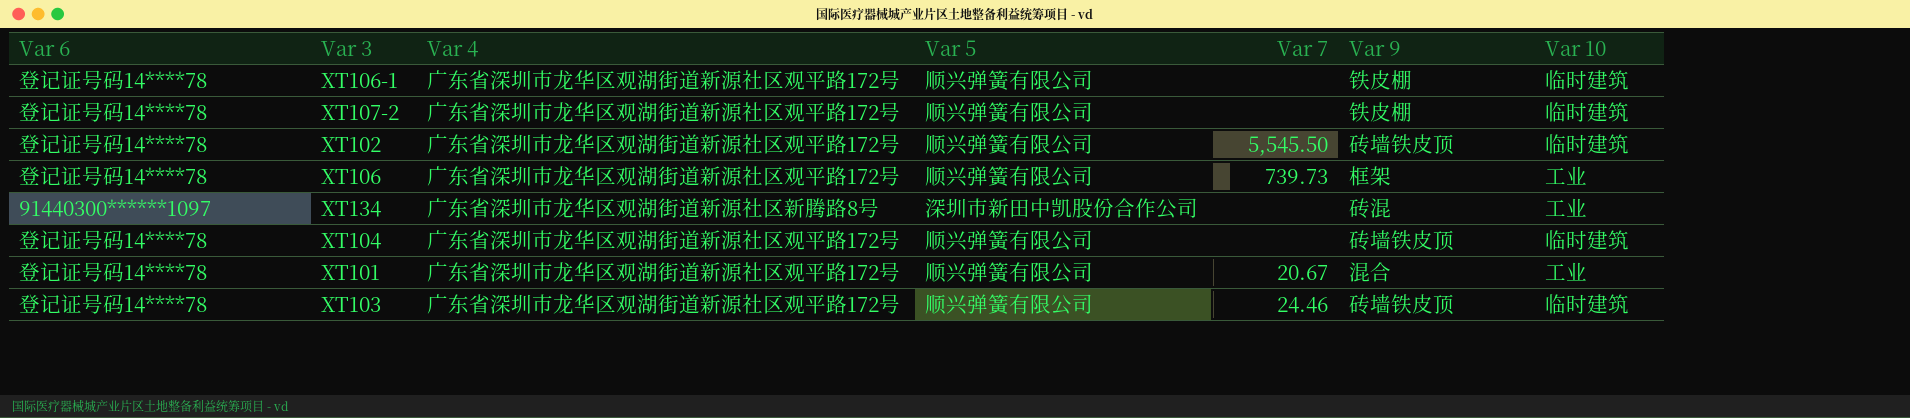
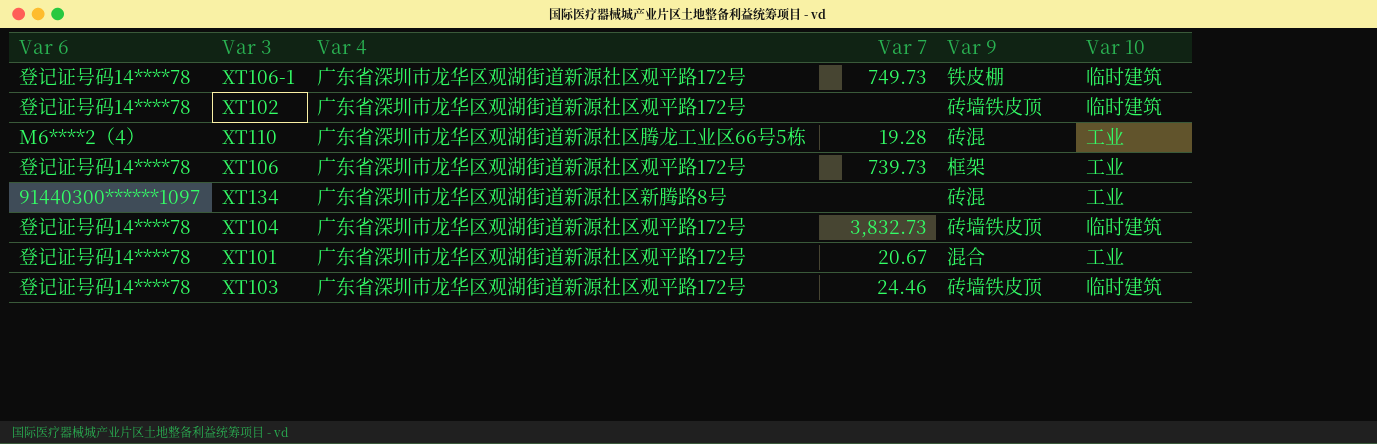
column Var 5 | position: 4 -> none
row XT107-2: 登记证号码14****78 | 广东省深圳市龙华区观湖街道新源社区观平路172号 | 顺兴弹簧有限公司 | none | 铁皮棚 | 临时建筑 -> none
XT106-1 | Var 7: none -> 749.73
XT102 | Var 7: 5,545.50 -> none
row XT110: none -> M6****2（4） | 广东省深圳市龙华区观湖街道新源社区腾龙工业区66号5栋 | 19.28 | 砖混 | 工业
XT104 | Var 7: none -> 3,832.73

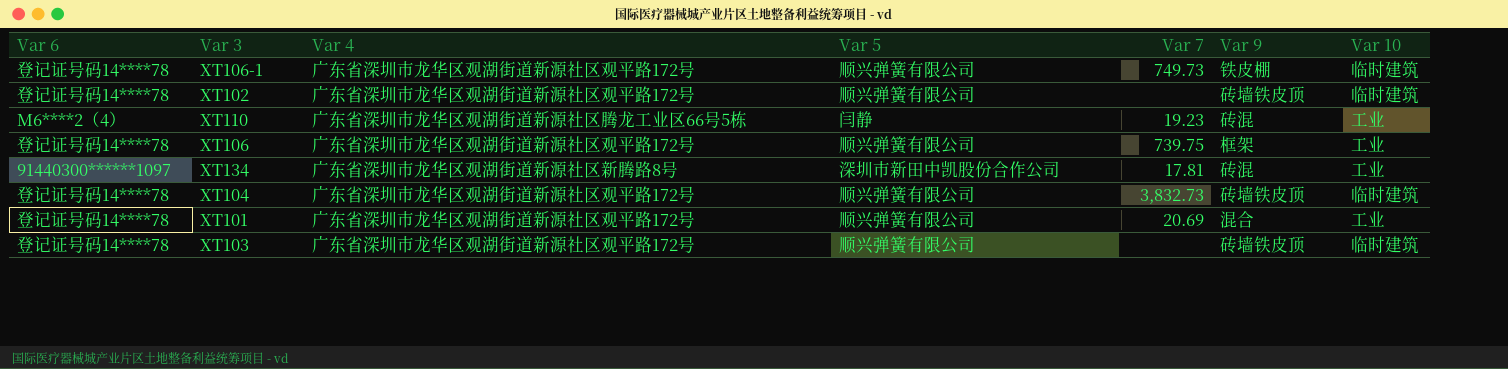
column Var 5 | position: none -> 4
XT110 | Var 7: 19.28 -> 19.23
XT106 | Var 7: 739.73 -> 739.75
XT134 | Var 7: none -> 17.81
XT101 | Var 7: 20.67 -> 20.69
XT103 | Var 7: 24.46 -> none

